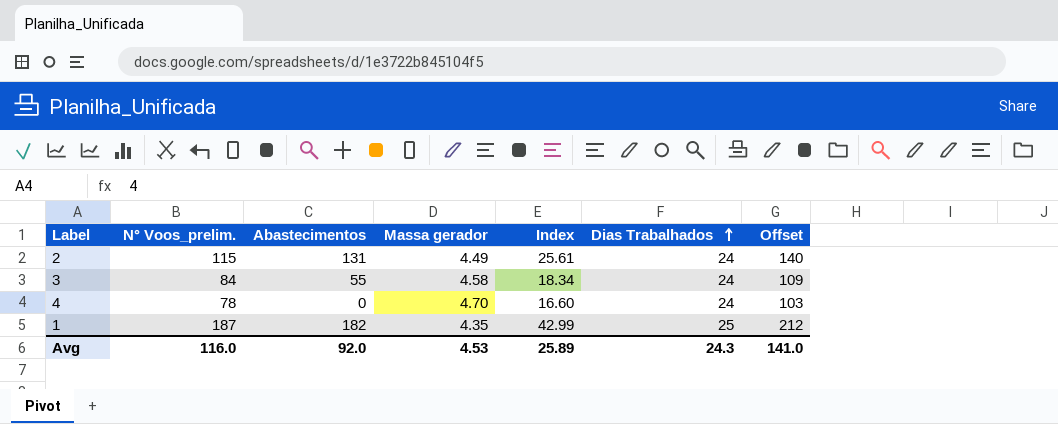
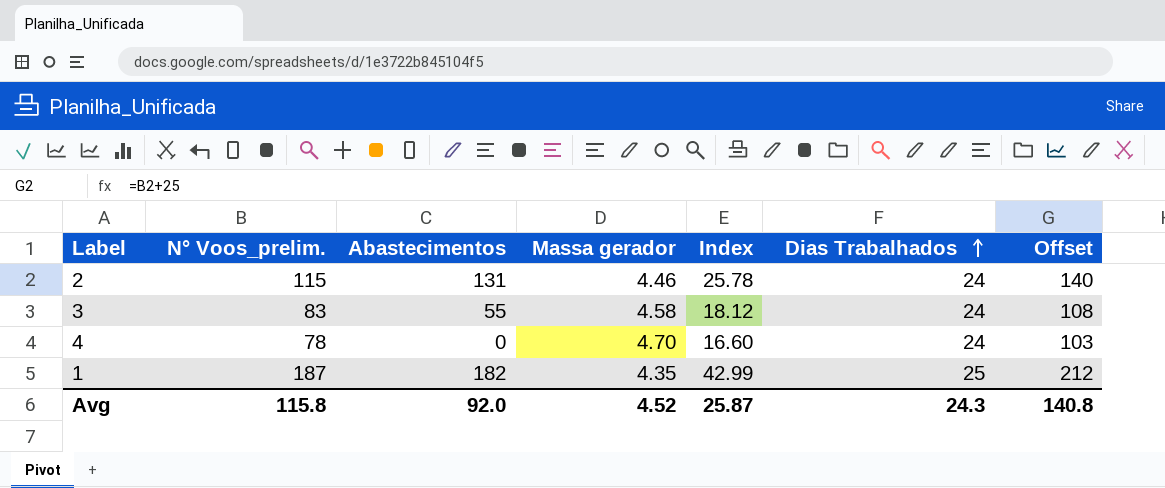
2 | Massa gerador: 4.49 -> 4.46
2 | Index: 25.61 -> 25.78
3 | N° Voos_prelim.: 84 -> 83
3 | Index: 18.34 -> 18.12
3 | Offset: 109 -> 108
Avg | N° Voos_prelim.: 116.0 -> 115.8
Avg | Massa gerador: 4.53 -> 4.52
Avg | Index: 25.89 -> 25.87
Avg | Offset: 141.0 -> 140.8

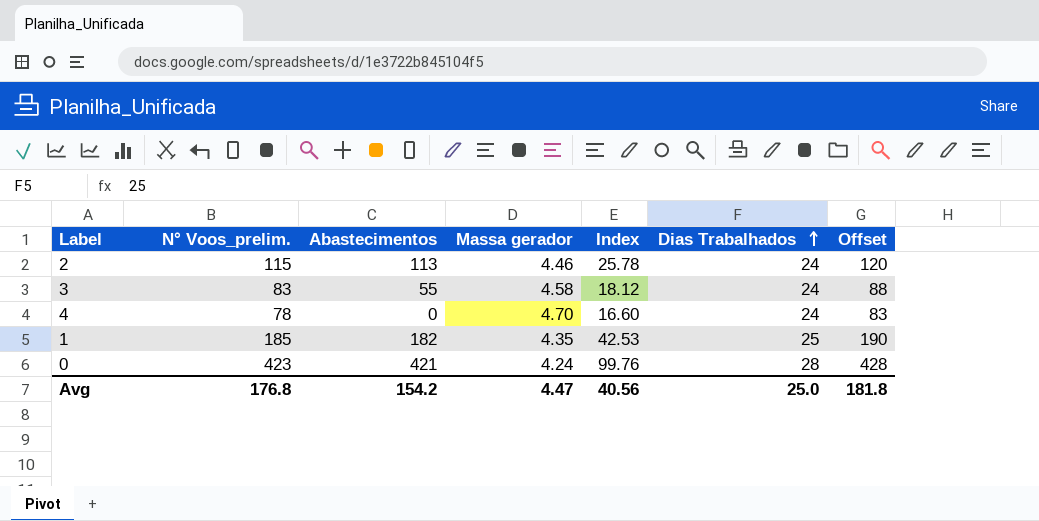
column Offset | formula: [N° Voos_prelim.] + 25 -> [N° Voos_prelim.] + 5
2 | Abastecimentos: 131 -> 113
1 | N° Voos_prelim.: 187 -> 185
1 | Index: 42.99 -> 42.53
row 0: none -> 423 | 421 | 4.24 | 99.76 | 28 | 428
Avg | N° Voos_prelim.: 115.8 -> 176.8
Avg | Abastecimentos: 92.0 -> 154.2
Avg | Massa gerador: 4.52 -> 4.47
Avg | Index: 25.87 -> 40.56
Avg | Dias Trabalhados: 24.3 -> 25.0
Avg | Offset: 140.8 -> 181.8

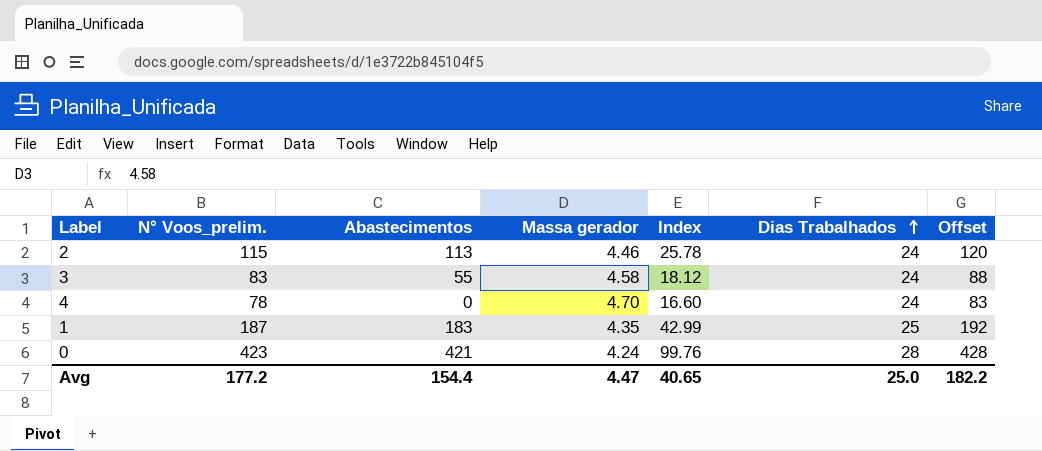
1 | N° Voos_prelim.: 185 -> 187
1 | Abastecimentos: 182 -> 183
1 | Index: 42.53 -> 42.99
1 | Offset: 190 -> 192
Avg | N° Voos_prelim.: 176.8 -> 177.2
Avg | Abastecimentos: 154.2 -> 154.4
Avg | Index: 40.56 -> 40.65
Avg | Offset: 181.8 -> 182.2

